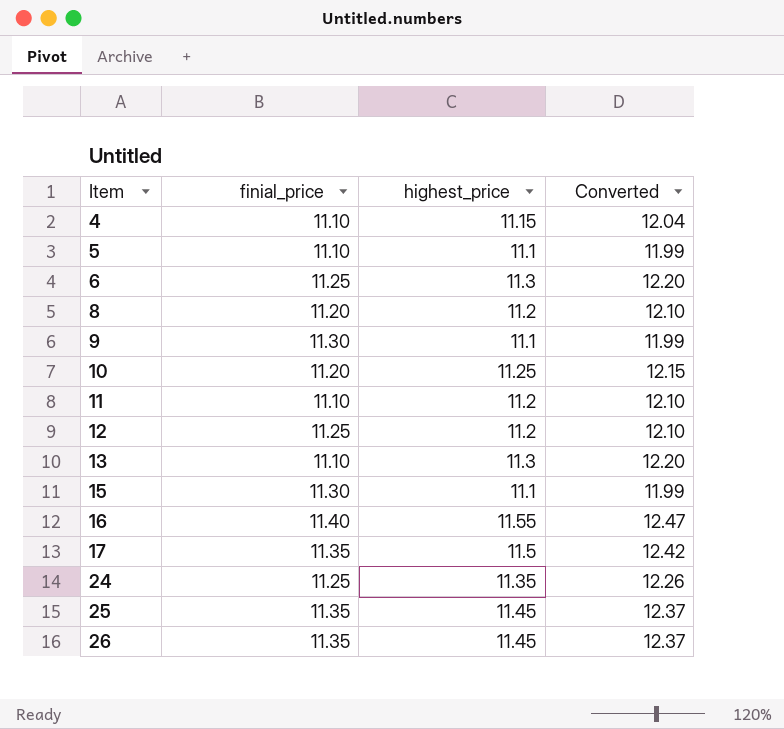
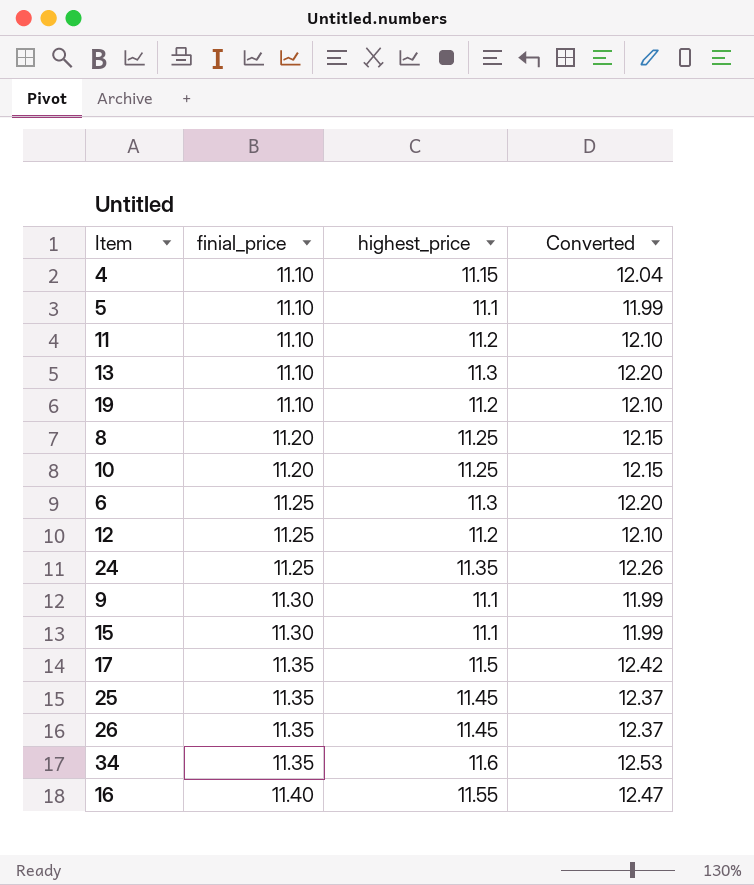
row order: Item ascending -> finial_price ascending
row 19: none -> 11.10 | 11.2 | 12.10
8 | highest_price: 11.2 -> 11.25
8 | Converted: 12.10 -> 12.15
row 34: none -> 11.35 | 11.6 | 12.53

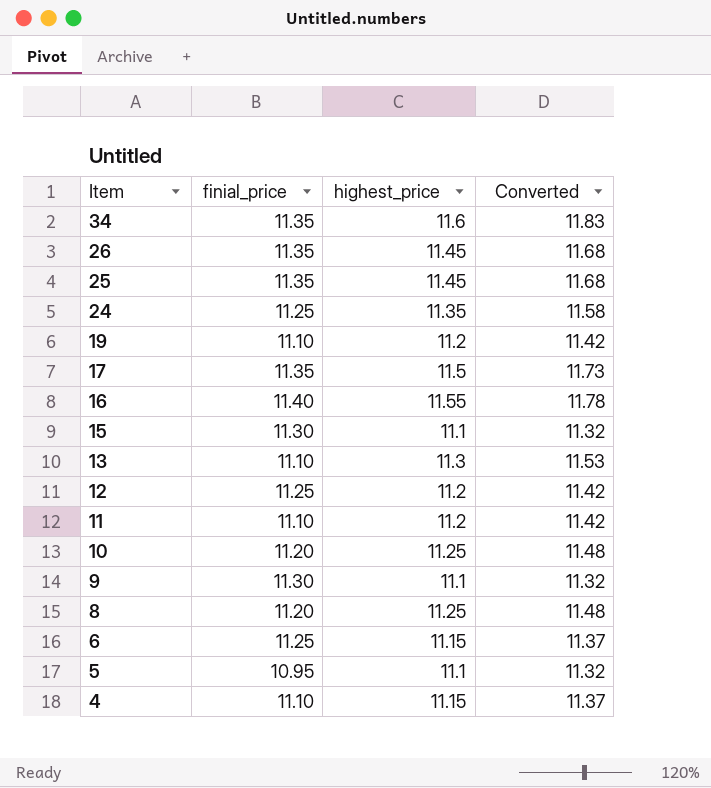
row order: finial_price ascending -> Item descending
column Converted | formula: [highest_price] * 1.08 -> [highest_price] * 1.02
6 | highest_price: 11.3 -> 11.15
5 | finial_price: 11.10 -> 10.95

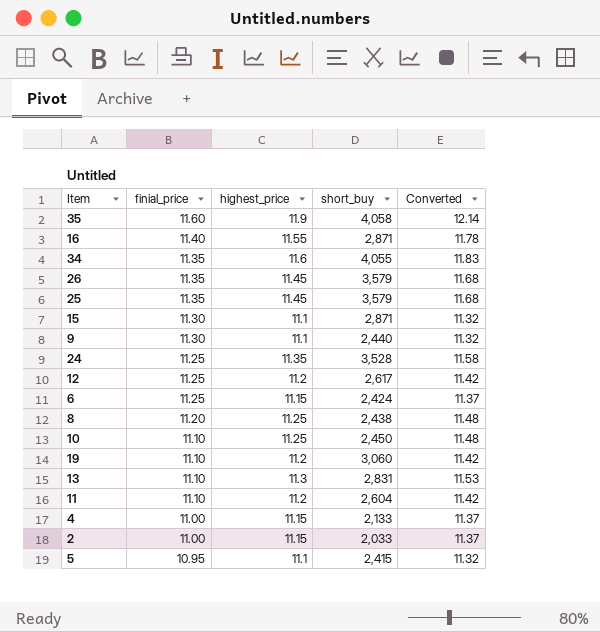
row order: Item descending -> finial_price descending
column short_buy | position: none -> 4
row 17: 11.35 | 11.5 | 11.73 -> none
row 35: none -> 11.60 | 11.9 | 4,058 | 12.14
10 | finial_price: 11.20 -> 11.10
4 | finial_price: 11.10 -> 11.00
row 2: none -> 11.00 | 11.15 | 2,033 | 11.37

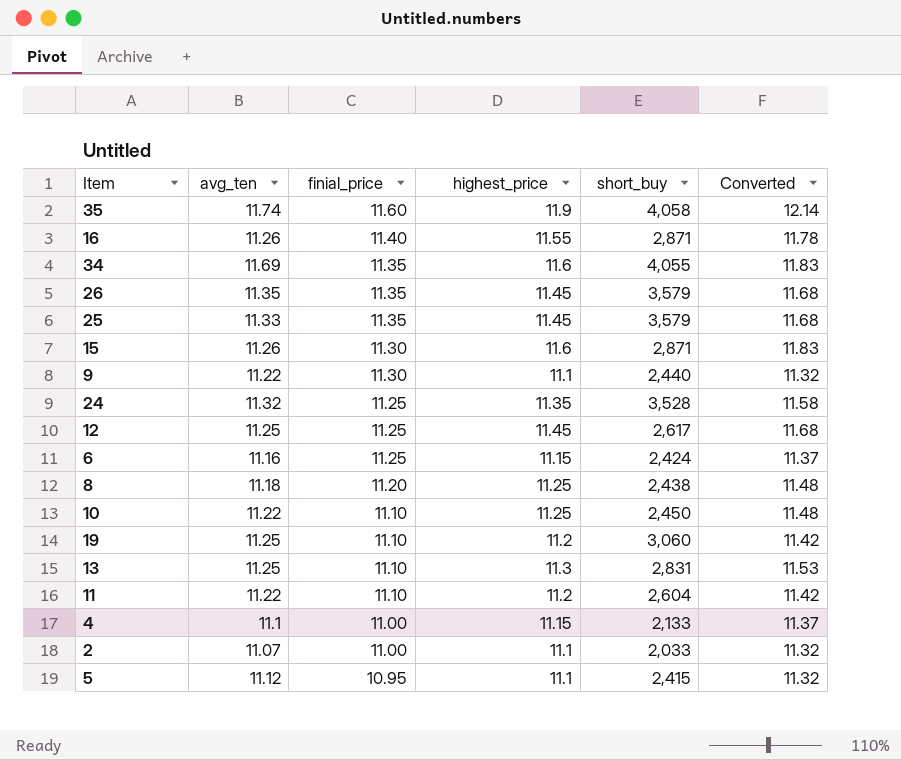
column avg_ten | position: none -> 2
15 | highest_price: 11.1 -> 11.6
15 | Converted: 11.32 -> 11.83
12 | highest_price: 11.2 -> 11.45
12 | Converted: 11.42 -> 11.68
2 | highest_price: 11.15 -> 11.1
2 | Converted: 11.37 -> 11.32

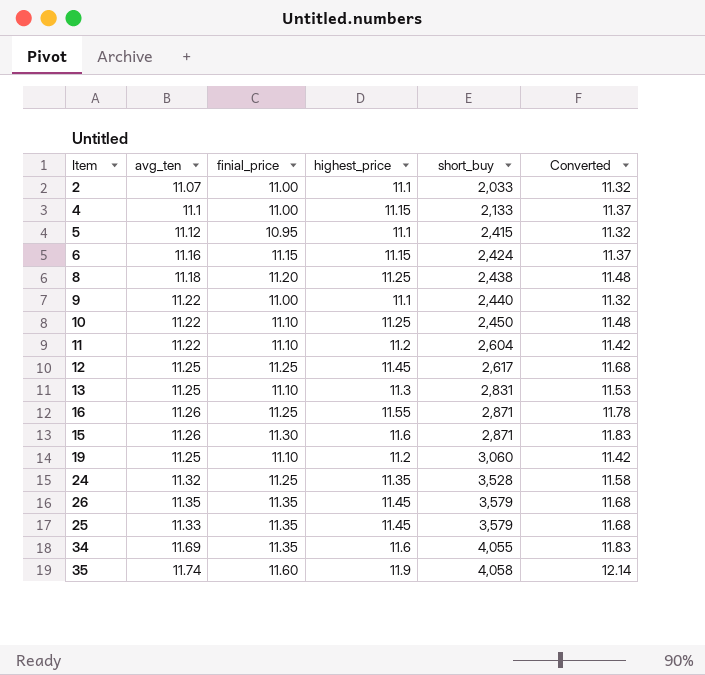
row order: finial_price descending -> short_buy ascending
6 | finial_price: 11.25 -> 11.15
9 | finial_price: 11.30 -> 11.00
16 | finial_price: 11.40 -> 11.25

